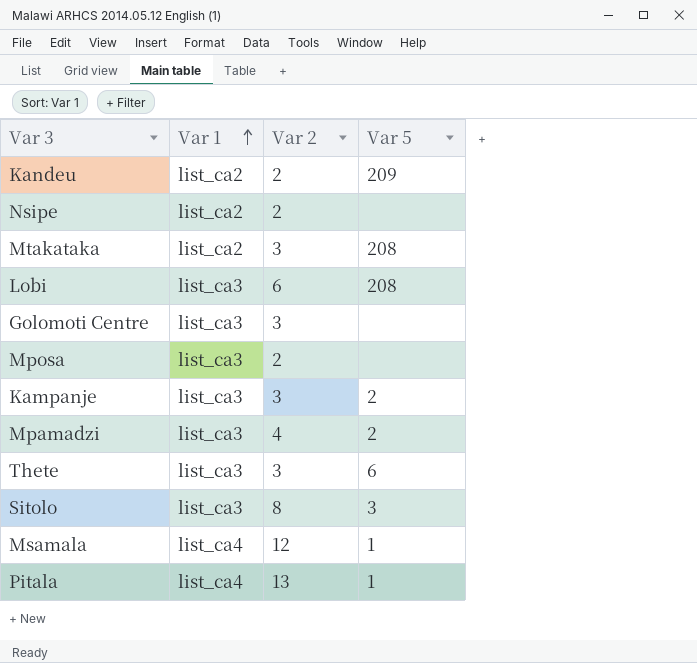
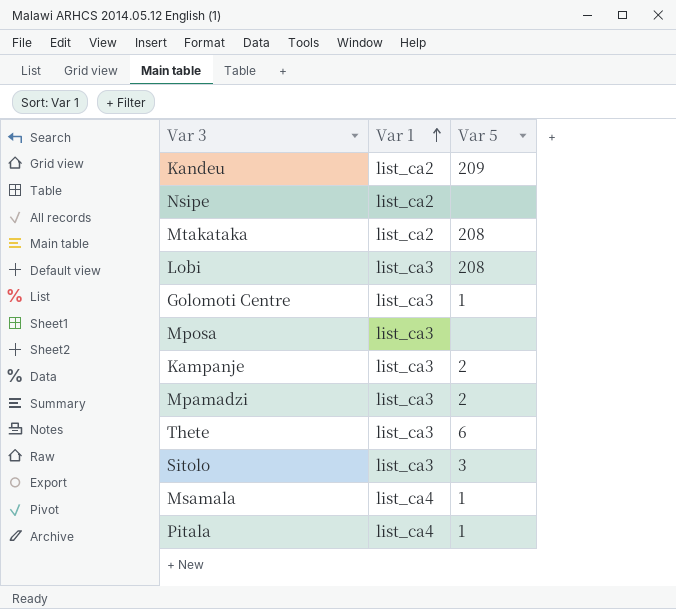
column Var 2 | position: 3 -> none
Golomoti Centre | Var 5: none -> 1

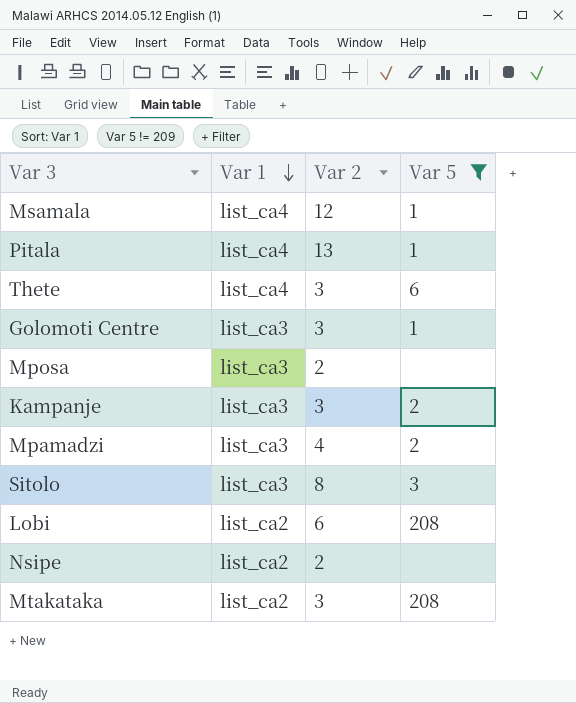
filter: none -> Var 5 != 209
row order: Var 1 ascending -> Var 1 descending
column Var 2 | position: none -> 3
Thete | Var 1: list_ca3 -> list_ca4
Lobi | Var 1: list_ca3 -> list_ca2

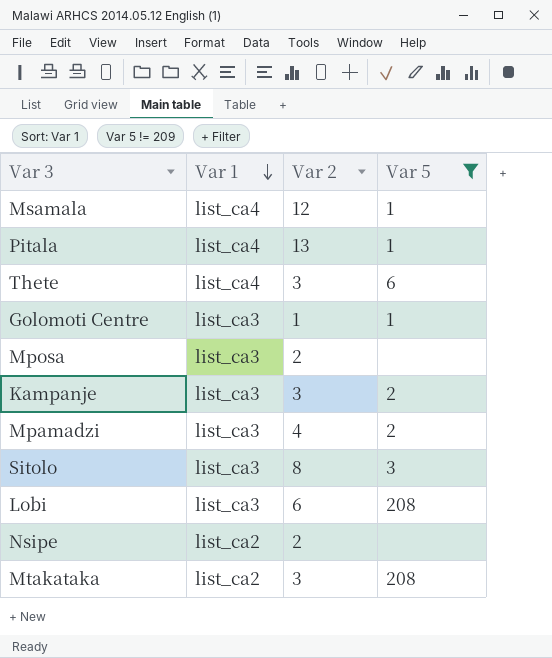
Golomoti Centre | Var 2: 3 -> 1
Lobi | Var 1: list_ca2 -> list_ca3

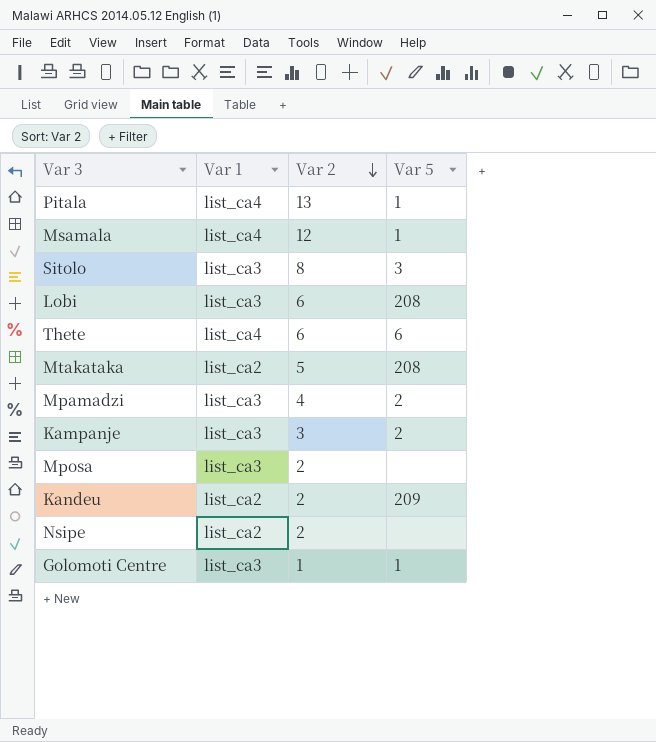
filter: Var 5 != 209 -> none
row order: Var 1 descending -> Var 2 descending
Thete | Var 2: 3 -> 6
Mtakataka | Var 2: 3 -> 5

